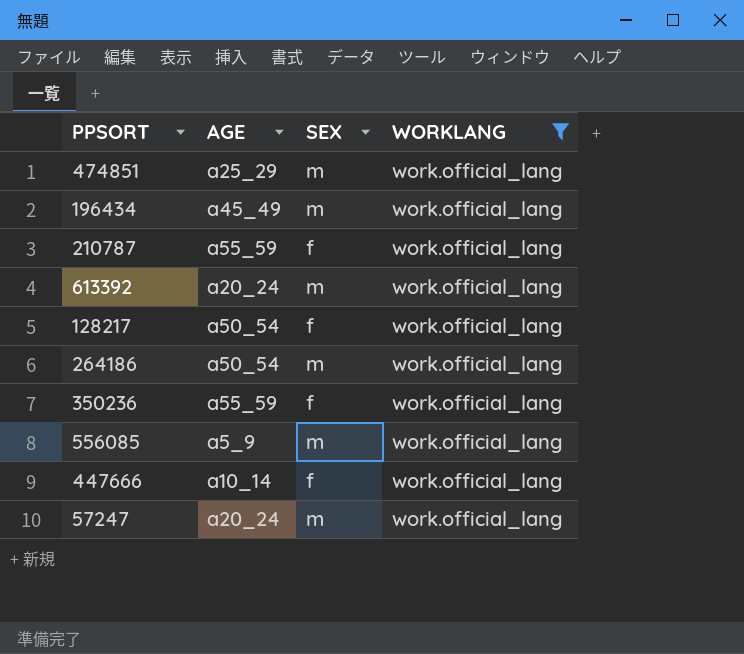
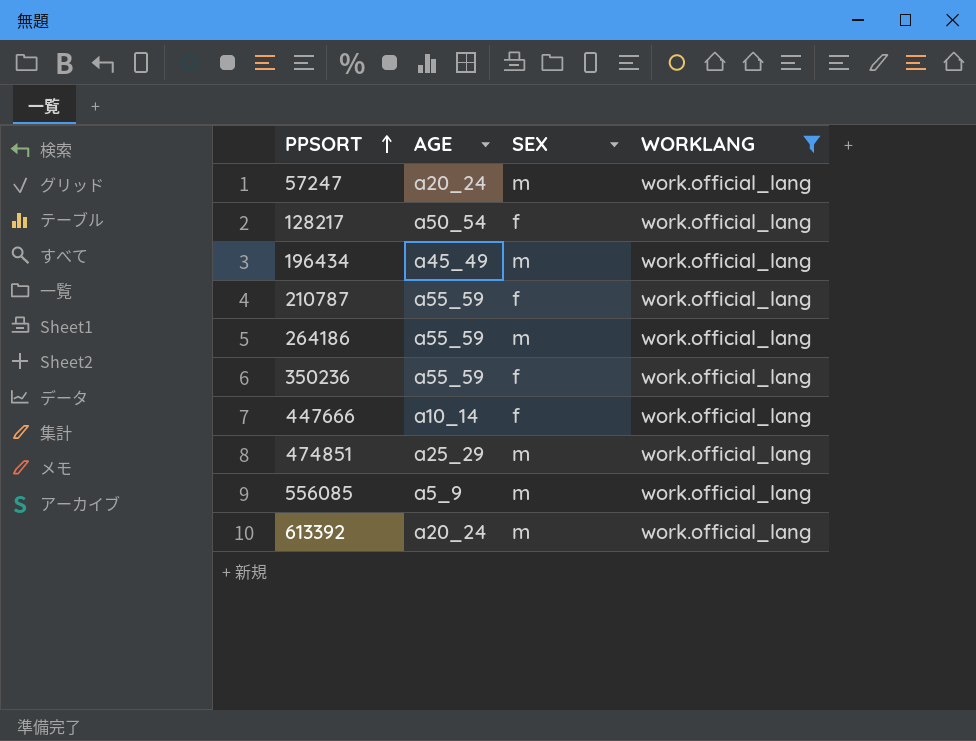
row order: none -> PPSORT ascending
264186 | AGE: a50_54 -> a55_59

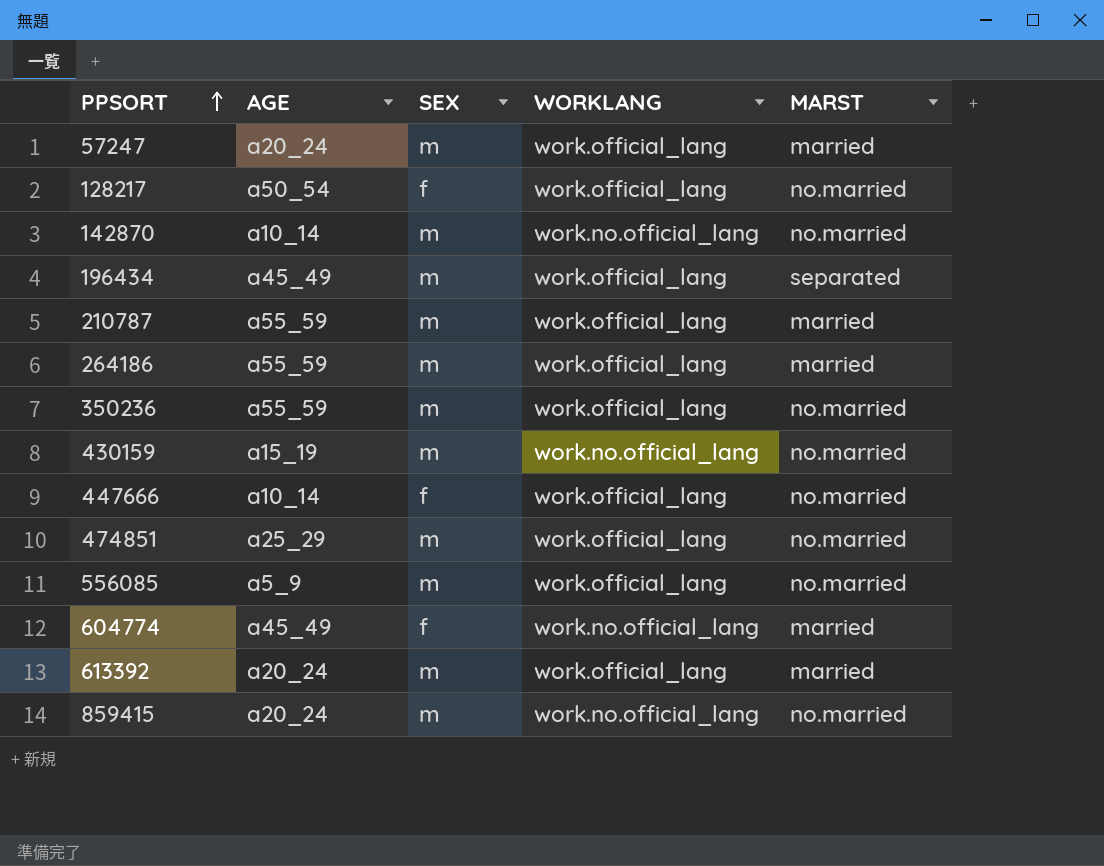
filter: WORKLANG = work.official_lang -> none
column MARST | position: none -> 5
210787 | SEX: f -> m
350236 | SEX: f -> m

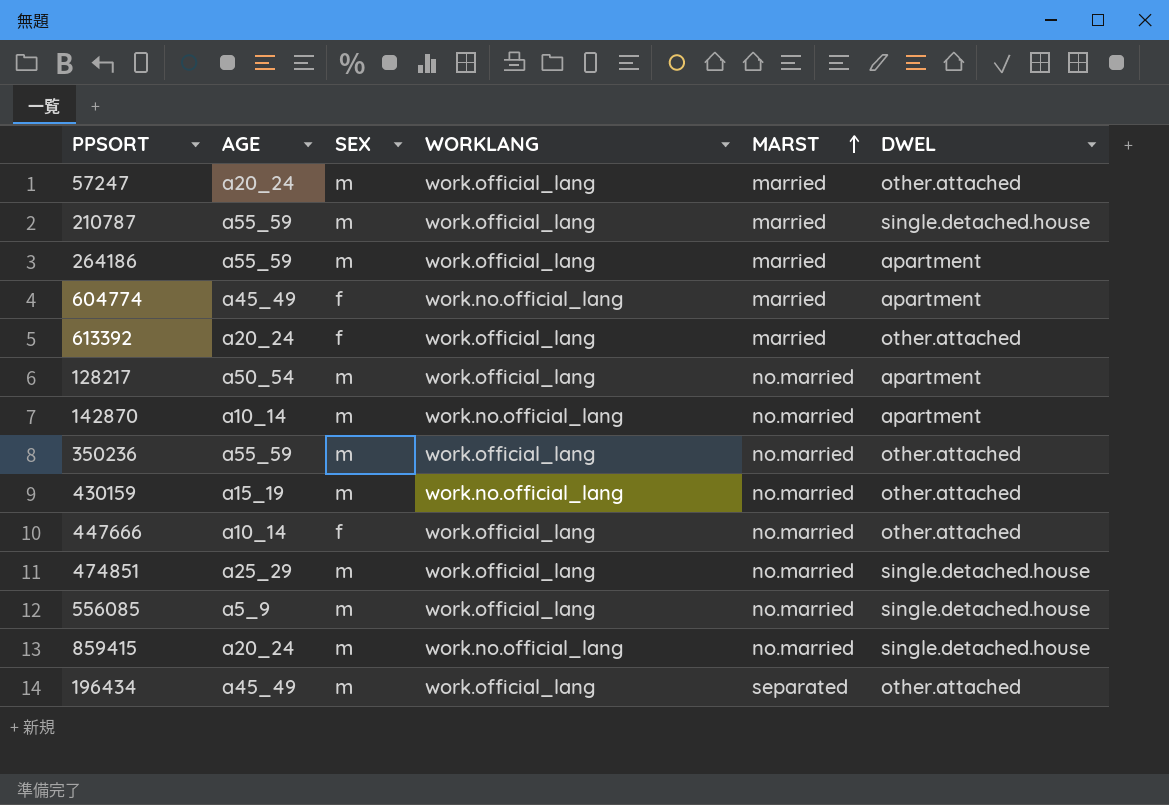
row order: PPSORT ascending -> MARST ascending
column DWEL | position: none -> 6
613392 | SEX: m -> f
128217 | SEX: f -> m

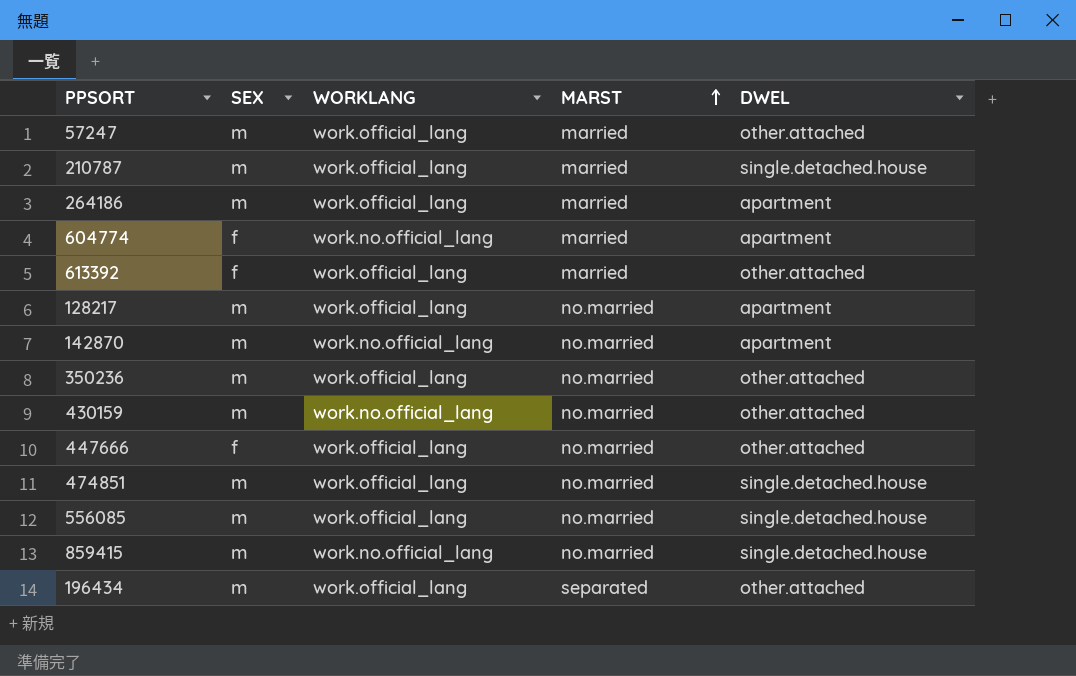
column AGE | position: 2 -> none

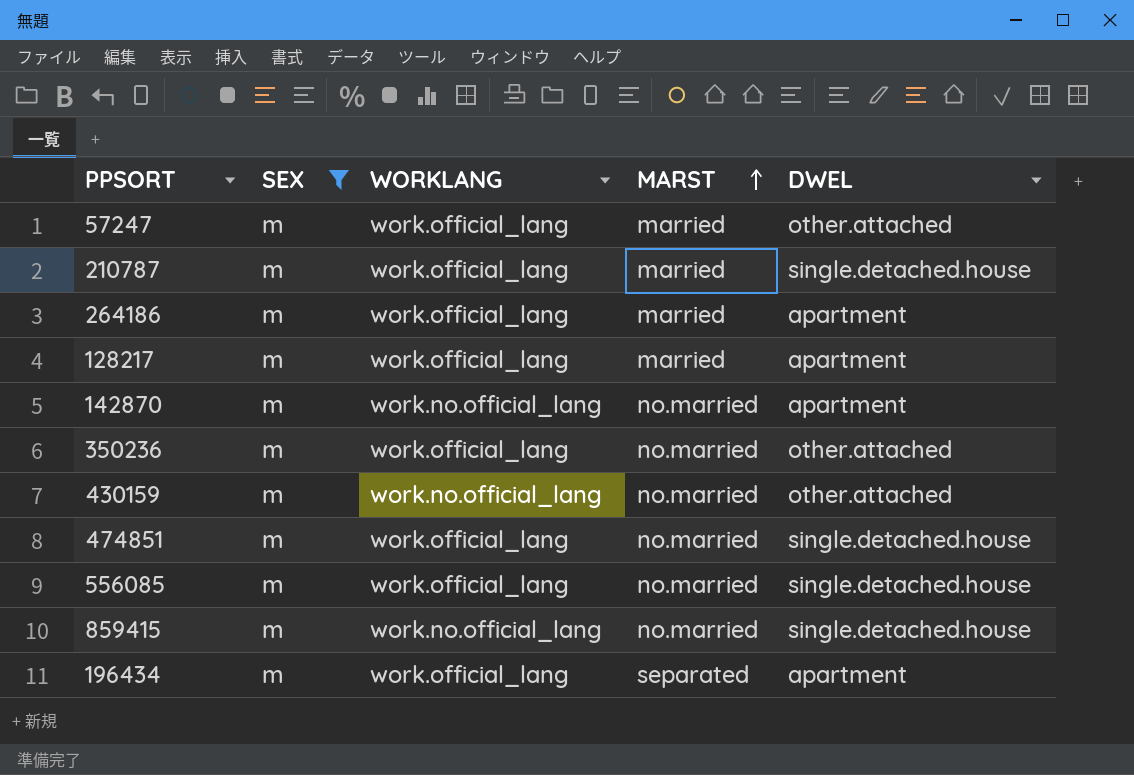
filter: none -> SEX = m
128217 | MARST: no.married -> married
196434 | DWEL: other.attached -> apartment

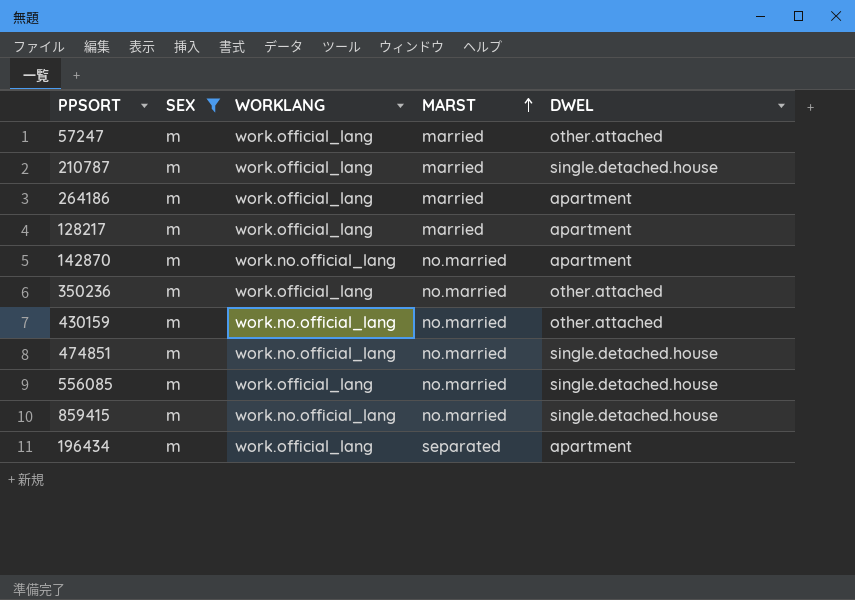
474851 | WORKLANG: work.official_lang -> work.no.official_lang

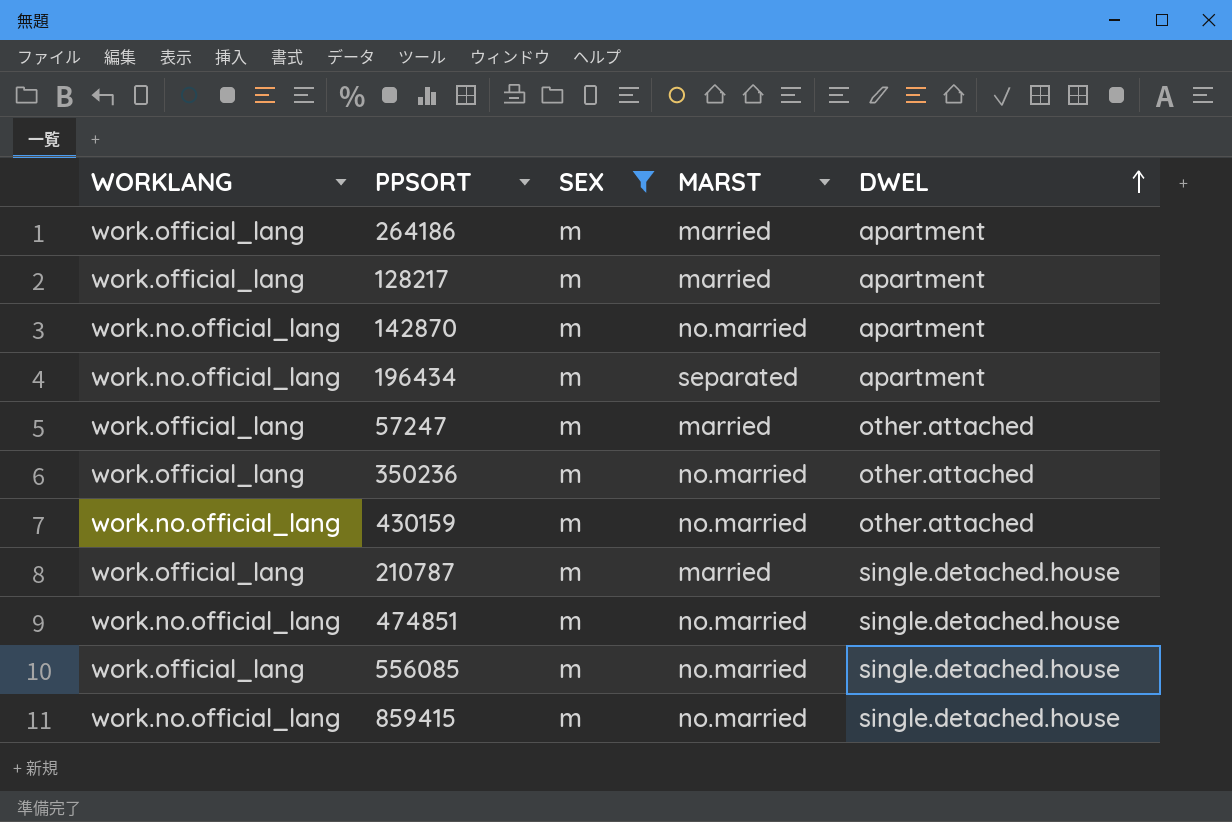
row order: MARST ascending -> DWEL ascending
column WORKLANG | position: 3 -> 1
196434 | WORKLANG: work.official_lang -> work.no.official_lang

